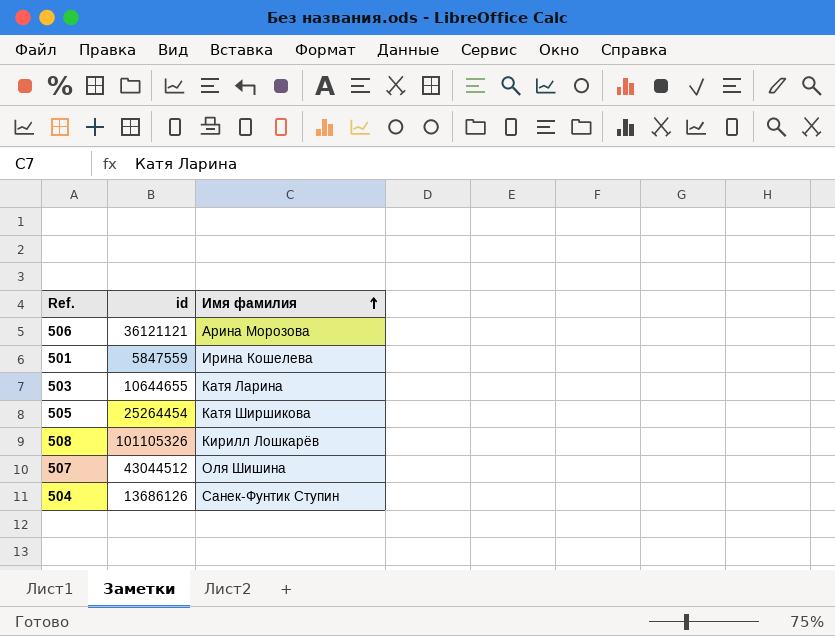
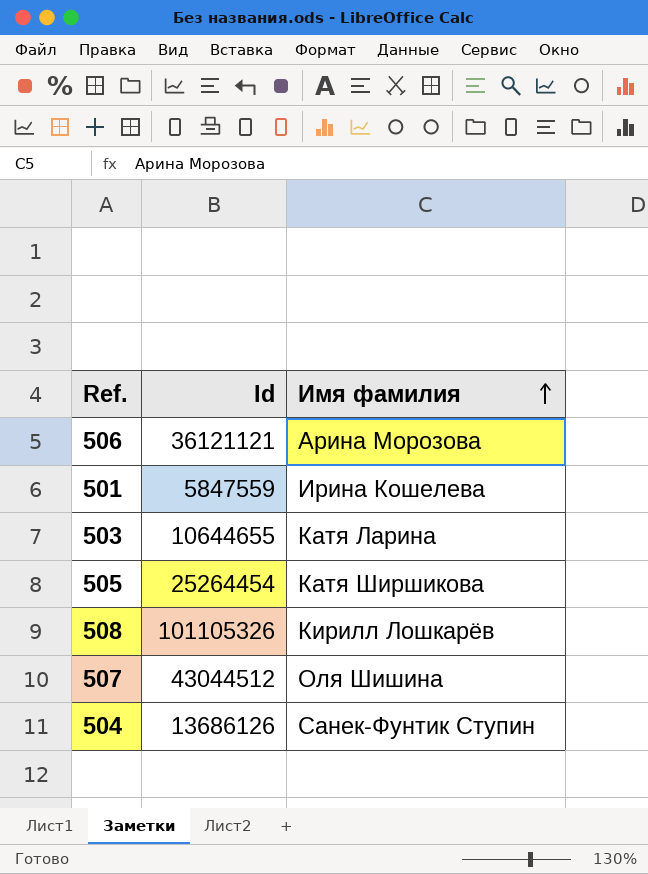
column name: id -> Id

